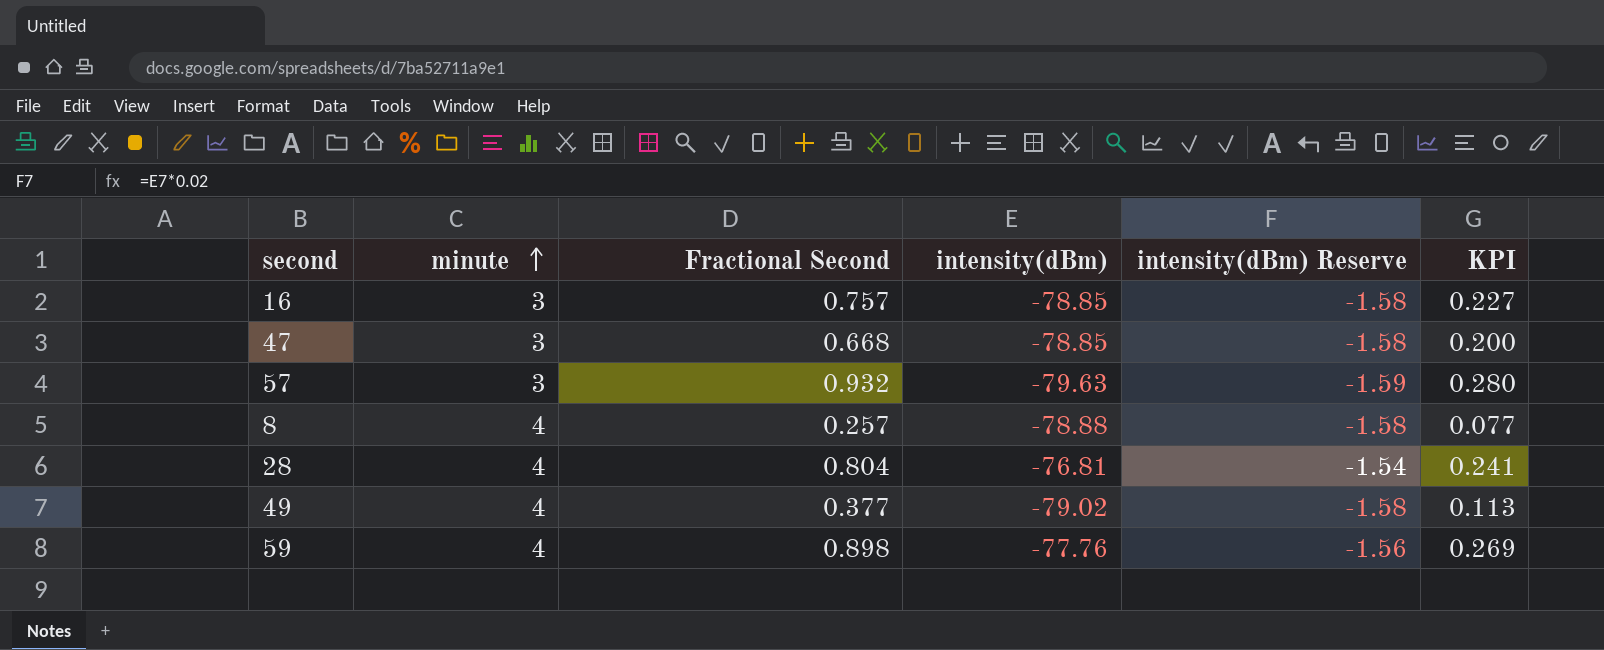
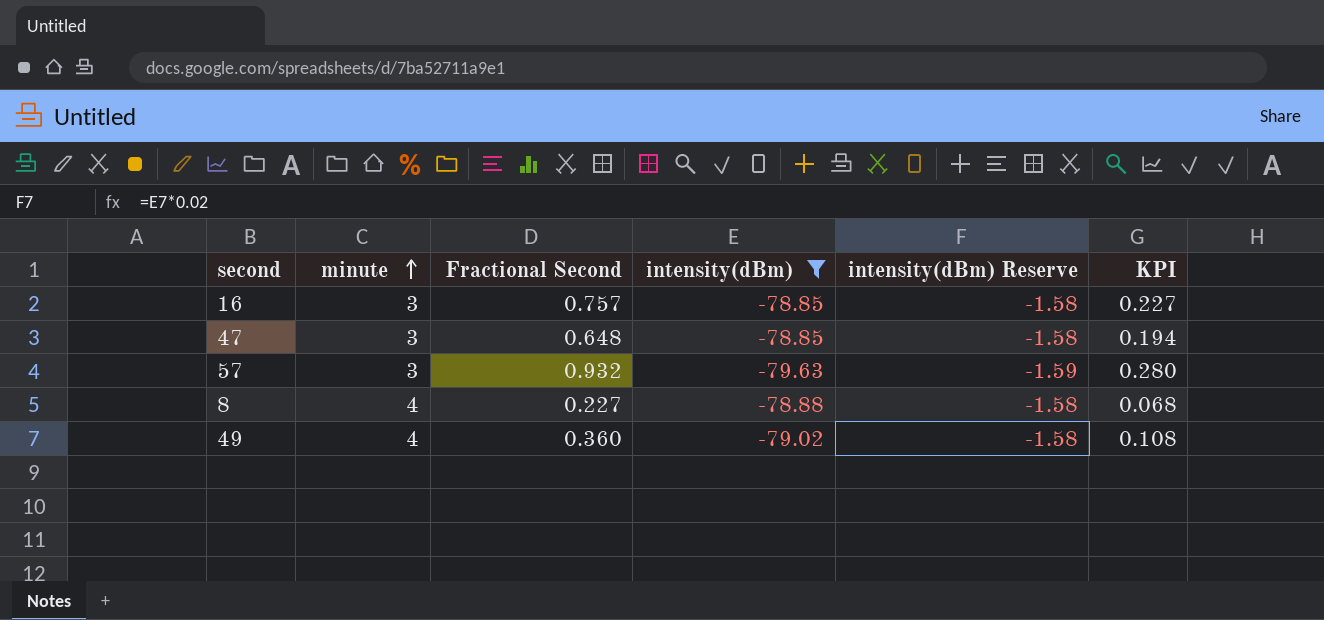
filter: none -> intensity(dBm) <= -78.85
47 | Fractional Second: 0.668 -> 0.648
47 | KPI: 0.200 -> 0.194
8 | Fractional Second: 0.257 -> 0.227
8 | KPI: 0.077 -> 0.068
49 | Fractional Second: 0.377 -> 0.360
49 | KPI: 0.113 -> 0.108

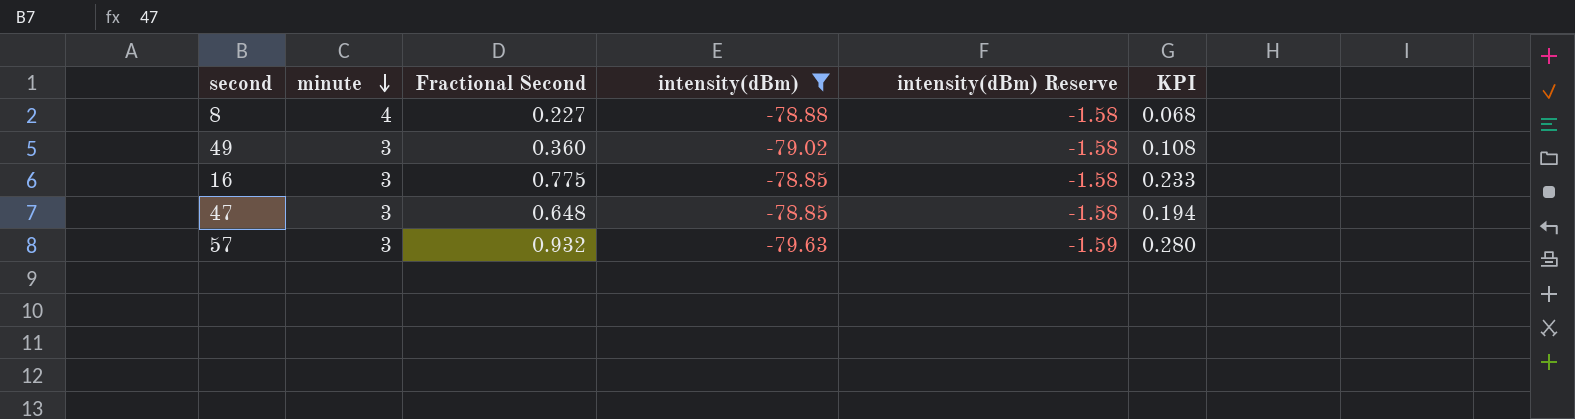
row order: minute ascending -> minute descending
49 | minute: 4 -> 3
16 | Fractional Second: 0.757 -> 0.775
16 | KPI: 0.227 -> 0.233

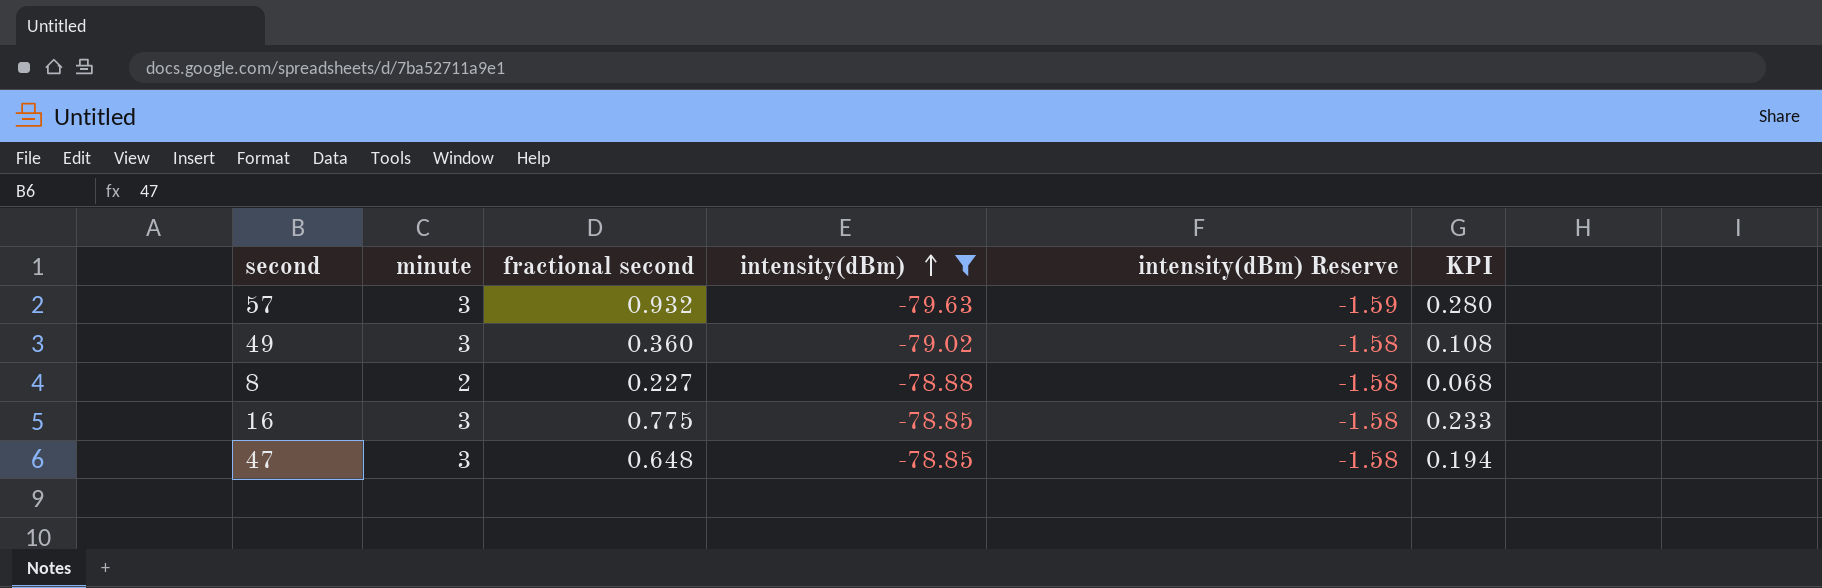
row order: minute descending -> intensity(dBm) ascending
column name: Fractional Second -> fractional second
8 | minute: 4 -> 2

